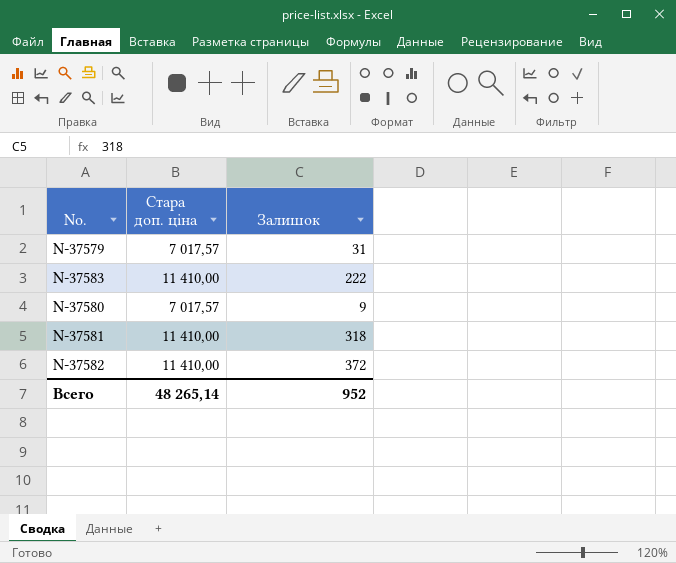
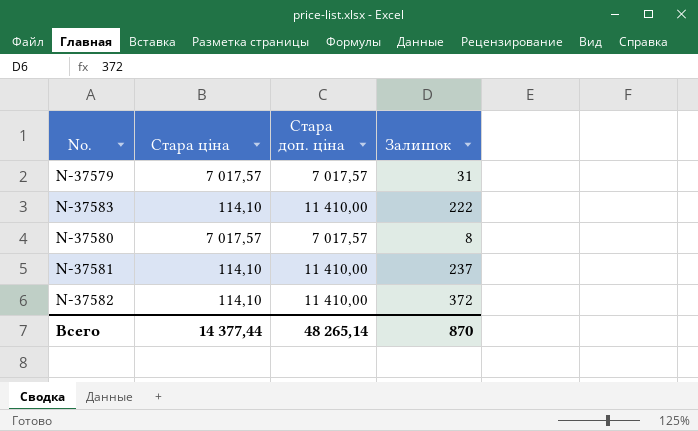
column Стара ціна | position: none -> 2
N-37580 | Залишок: 9 -> 8
N-37581 | Залишок: 318 -> 237
Всего | Залишок: 952 -> 870

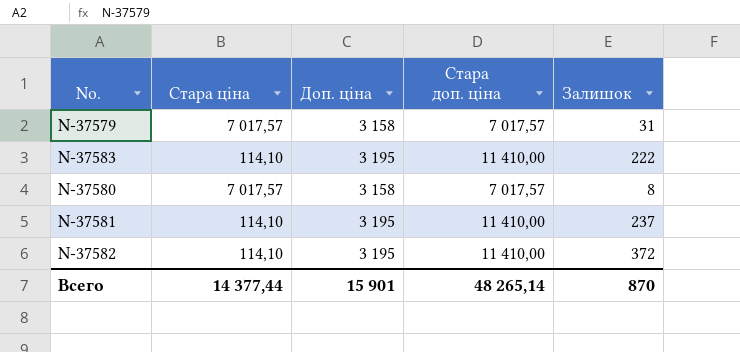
column Доп. ціна | position: none -> 3

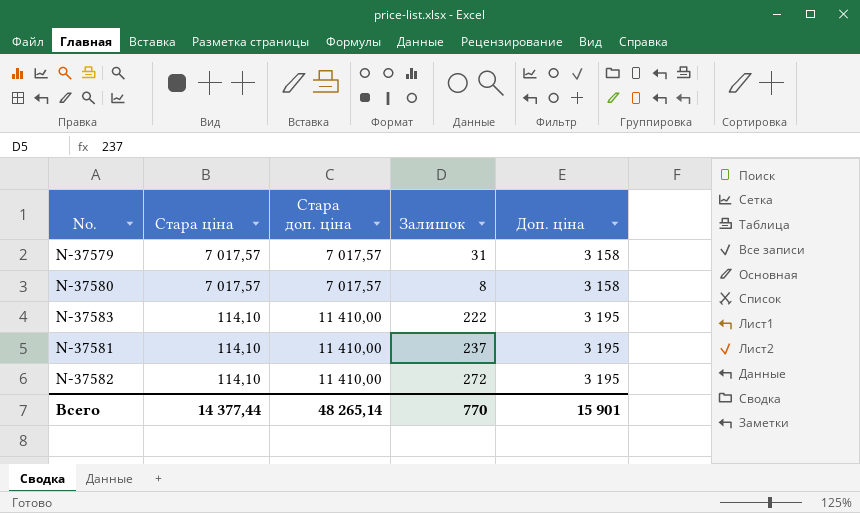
row order: none -> Стара ціна descending
column Доп. ціна | position: 3 -> 5
N-37582 | Залишок: 372 -> 272
Всего | Залишок: 870 -> 770

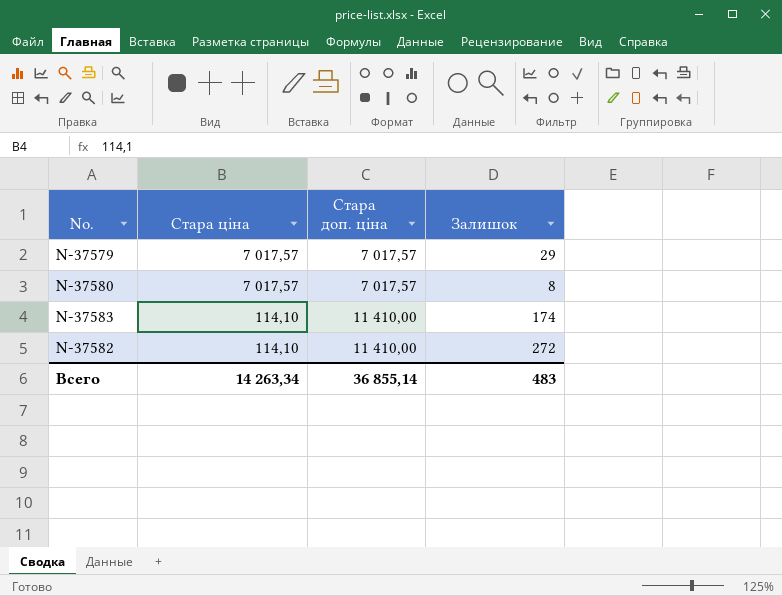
column Доп. ціна | position: 5 -> none
row N-37581: 114,10 | 11 410,00 | 237 | 3 195 -> none
N-37579 | Залишок: 31 -> 29
N-37583 | Залишок: 222 -> 174
Всего | Стара ціна: 14 377,44 -> 14 263,34
Всего | Стара доп. ціна: 48 265,14 -> 36 855,14
Всего | Залишок: 770 -> 483

